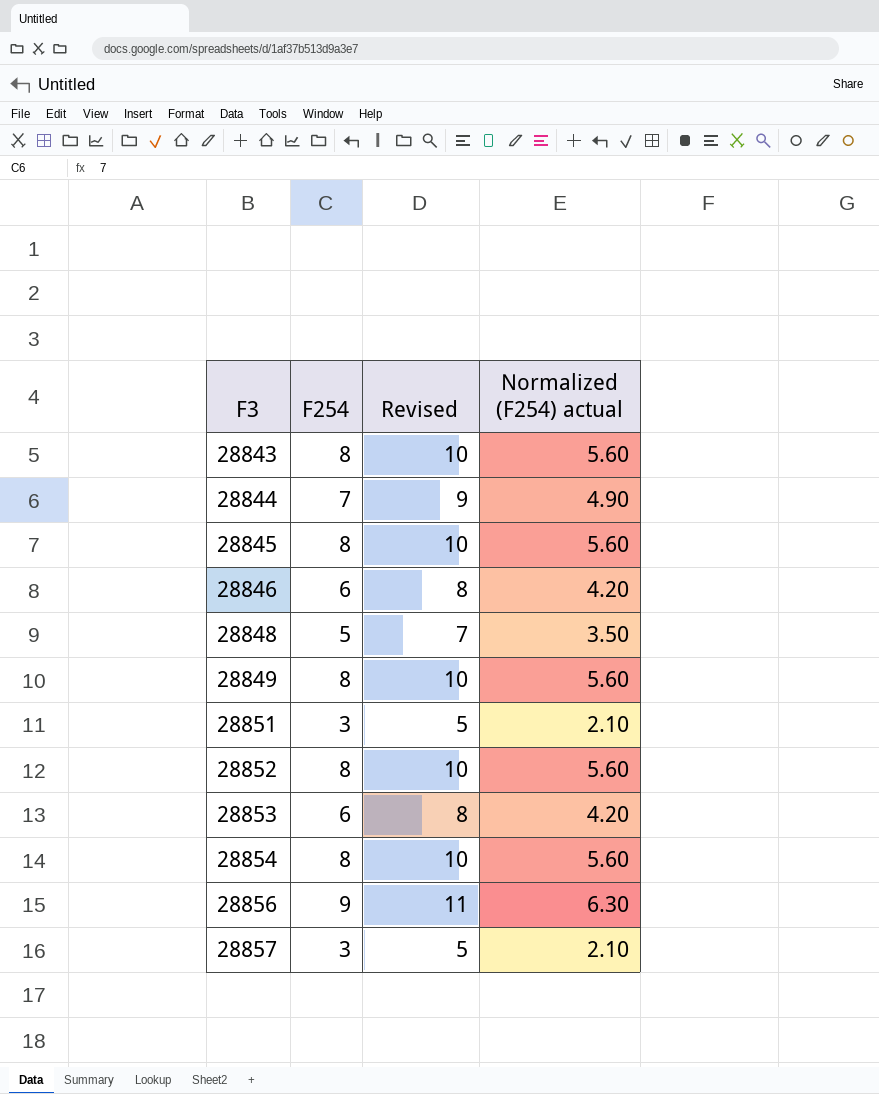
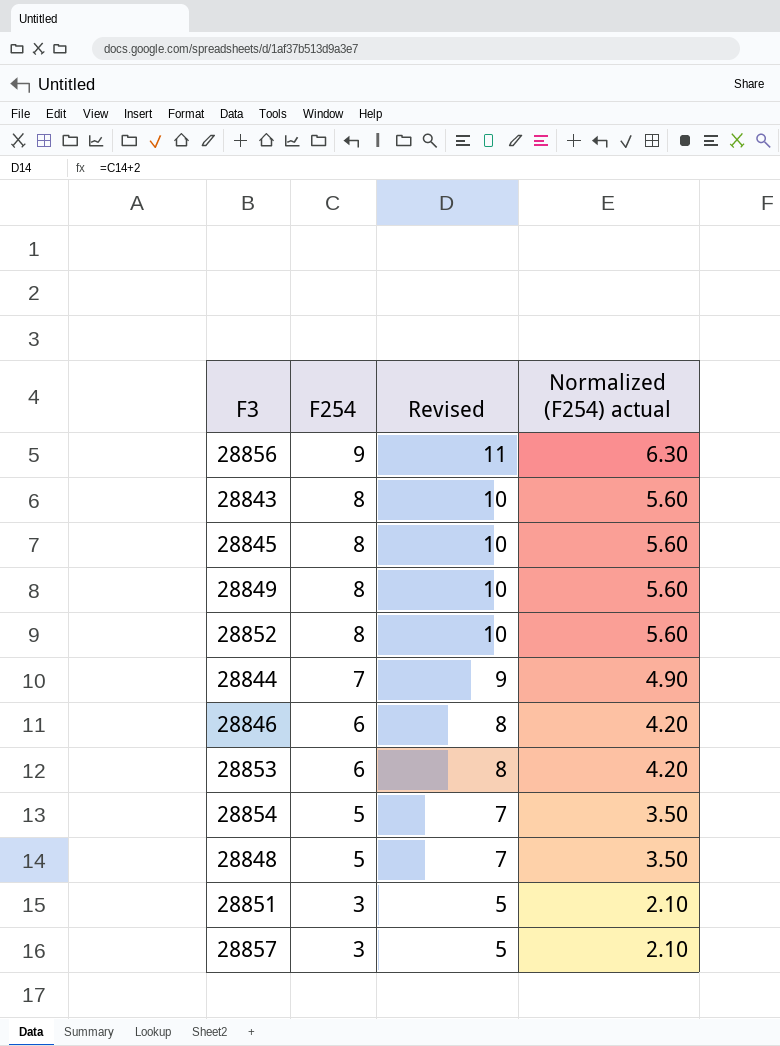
row order: F3 ascending -> F254 descending
28854 | F254: 8 -> 5
28854 | Revised: 10 -> 7
28854 | Normalized (F254) actual: 5.60 -> 3.50

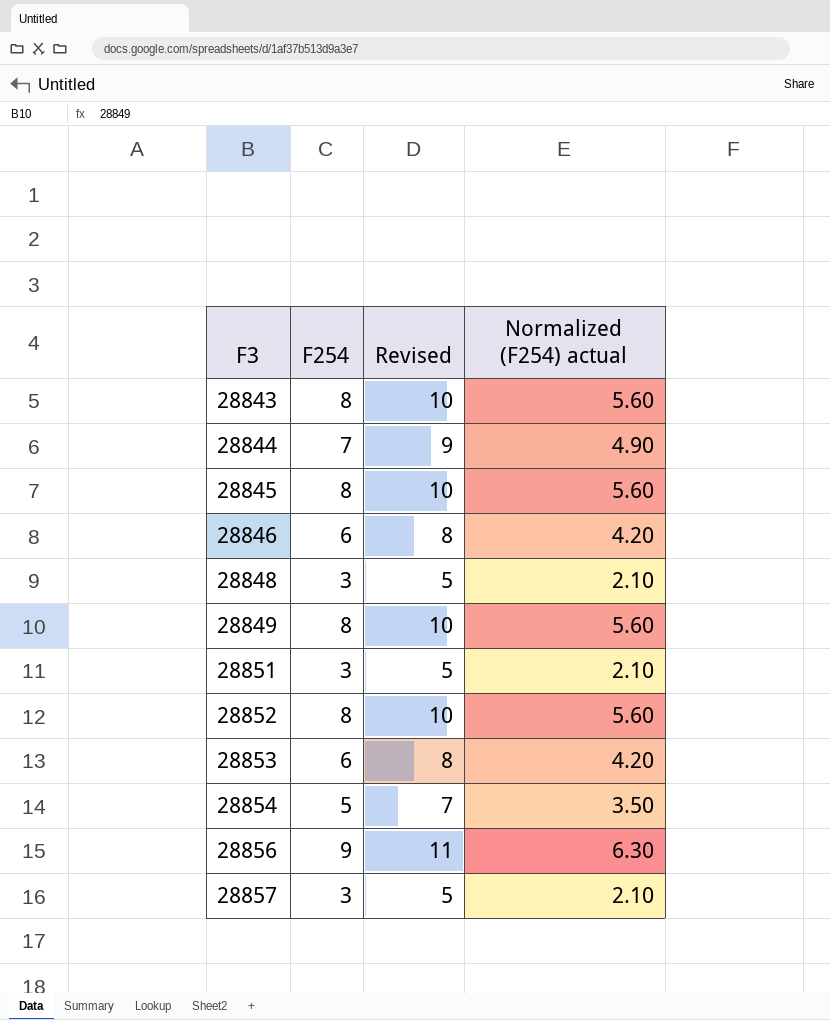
row order: F254 descending -> F3 ascending
28848 | F254: 5 -> 3
28848 | Revised: 7 -> 5
28848 | Normalized (F254) actual: 3.50 -> 2.10

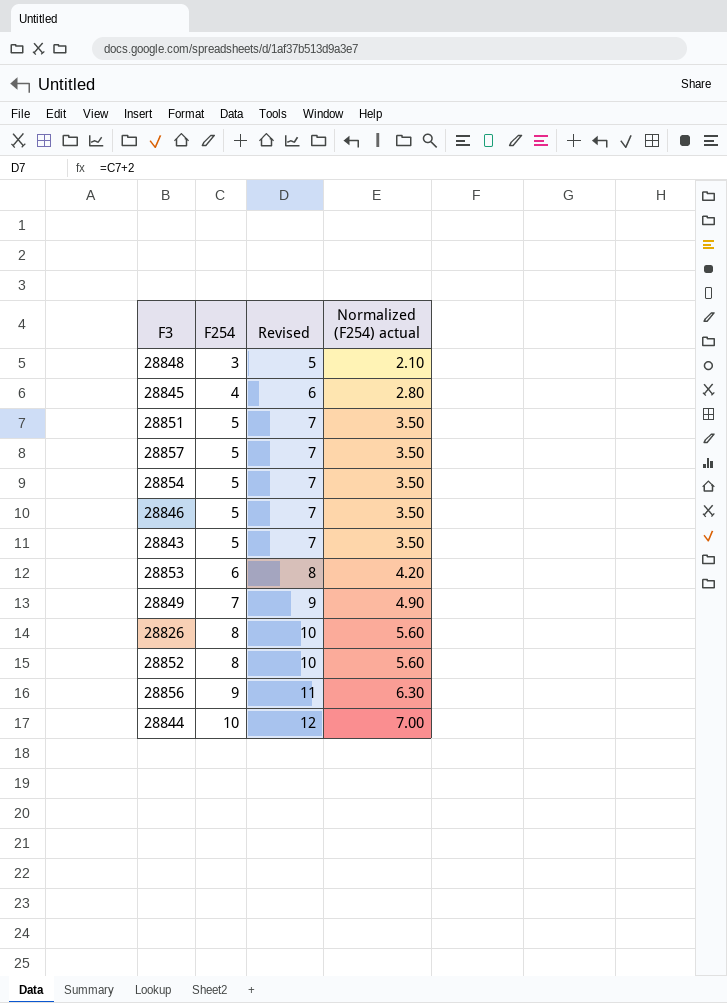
row order: F3 ascending -> F254 ascending
28845 | F254: 8 -> 4
28845 | Revised: 10 -> 6
28845 | Normalized (F254) actual: 5.60 -> 2.80
28851 | F254: 3 -> 5
28851 | Revised: 5 -> 7
28851 | Normalized (F254) actual: 2.10 -> 3.50
28857 | F254: 3 -> 5
28857 | Revised: 5 -> 7
28857 | Normalized (F254) actual: 2.10 -> 3.50
28846 | F254: 6 -> 5
28846 | Revised: 8 -> 7
28846 | Normalized (F254) actual: 4.20 -> 3.50
28843 | F254: 8 -> 5
28843 | Revised: 10 -> 7
28843 | Normalized (F254) actual: 5.60 -> 3.50
28849 | F254: 8 -> 7
28849 | Revised: 10 -> 9
28849 | Normalized (F254) actual: 5.60 -> 4.90
row 28826: none -> 8 | 10 | 5.60
28844 | F254: 7 -> 10
28844 | Revised: 9 -> 12
28844 | Normalized (F254) actual: 4.90 -> 7.00

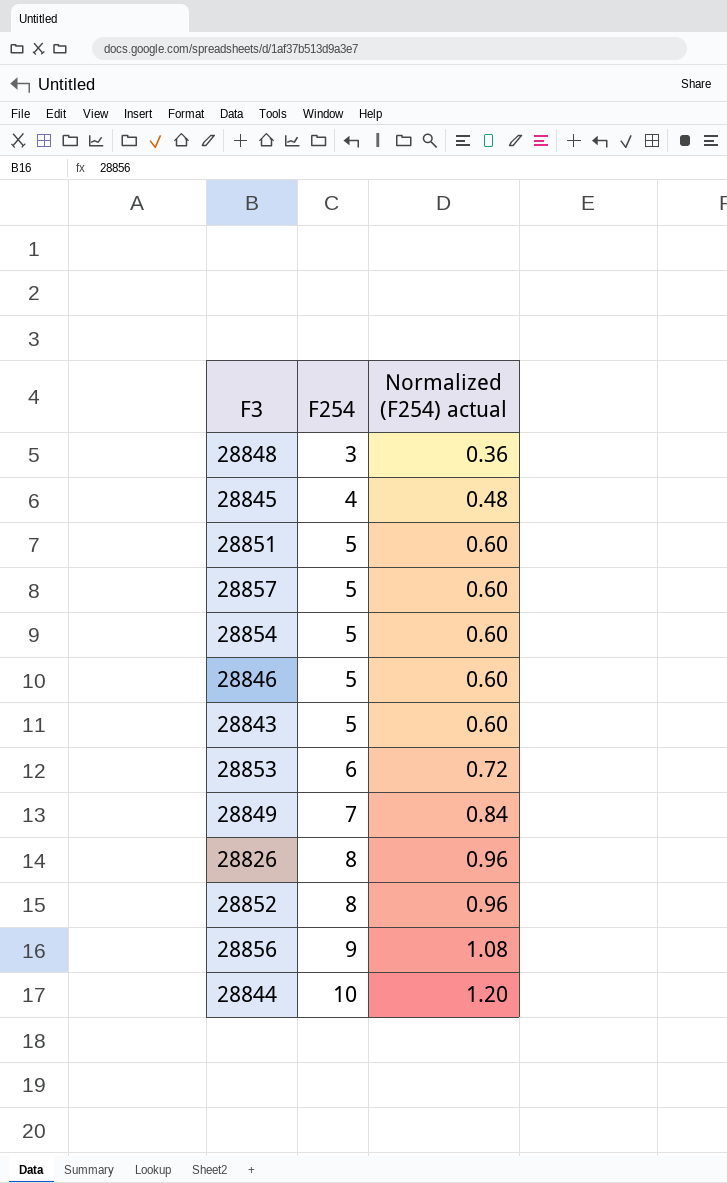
column Revised | formula: [F254] + 2 -> none
column Normalized (F254) actual | formula: [F254] * 0.7 -> [F254] * 0.12

